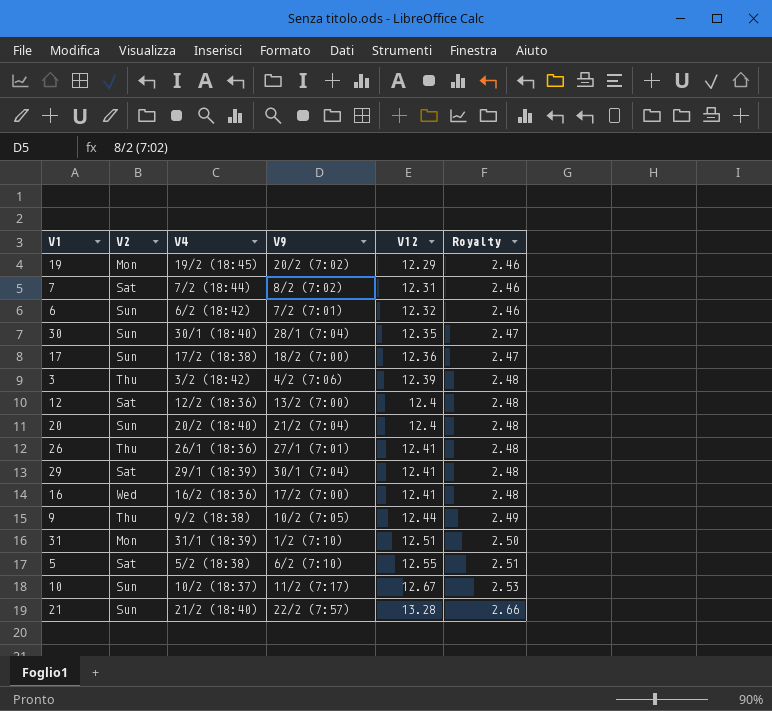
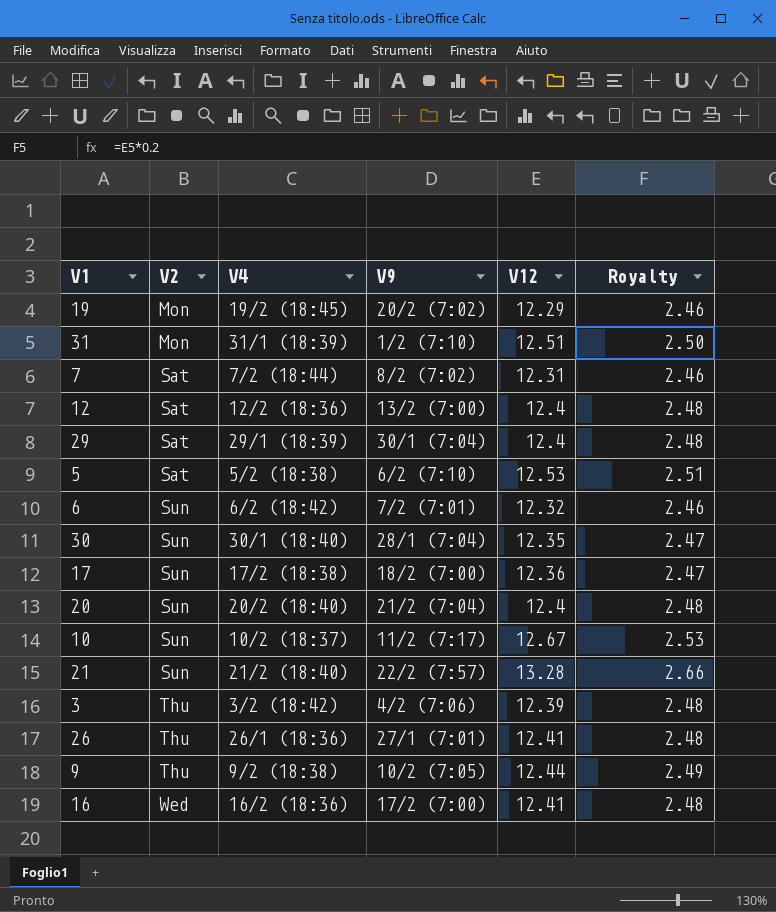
row order: V12 ascending -> V2 ascending
29 | V12: 12.41 -> 12.4
5 | V12: 12.55 -> 12.53

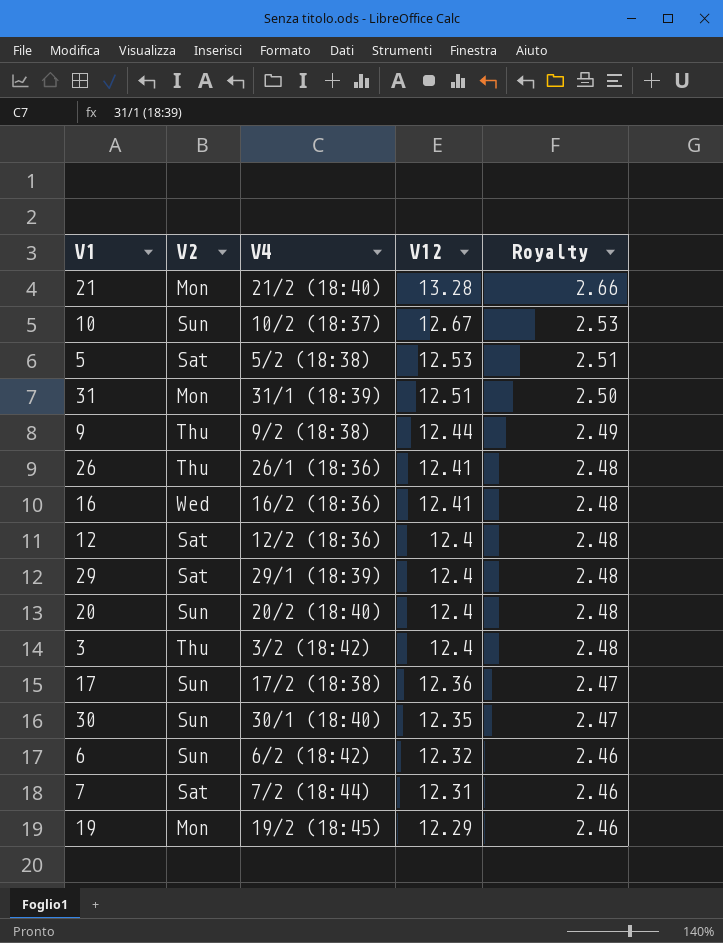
row order: V2 ascending -> V12 descending
column V9 | position: 4 -> none
21 | V2: Sun -> Mon
3 | V12: 12.39 -> 12.4

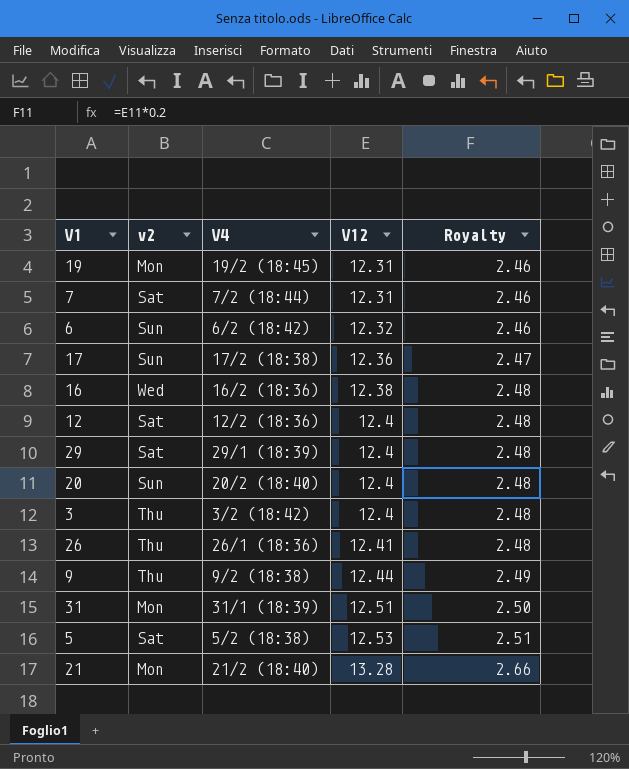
row order: V12 descending -> V12 ascending
column name: V2 -> v2
row 10: Sun | 10/2 (18:37) | 12.67 | 2.53 -> none
row 30: Sun | 30/1 (18:40) | 12.35 | 2.47 -> none
19 | V12: 12.29 -> 12.31
16 | V12: 12.41 -> 12.38

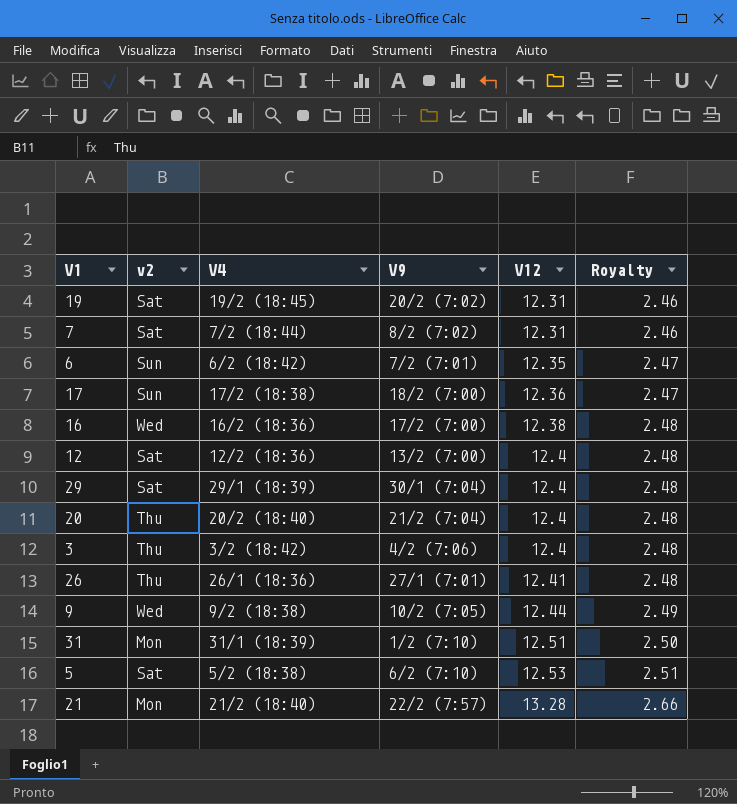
column V9 | position: none -> 4
19 | v2: Mon -> Sat
6 | V12: 12.32 -> 12.35
6 | Royalty: 2.46 -> 2.47
20 | v2: Sun -> Thu
9 | v2: Thu -> Wed

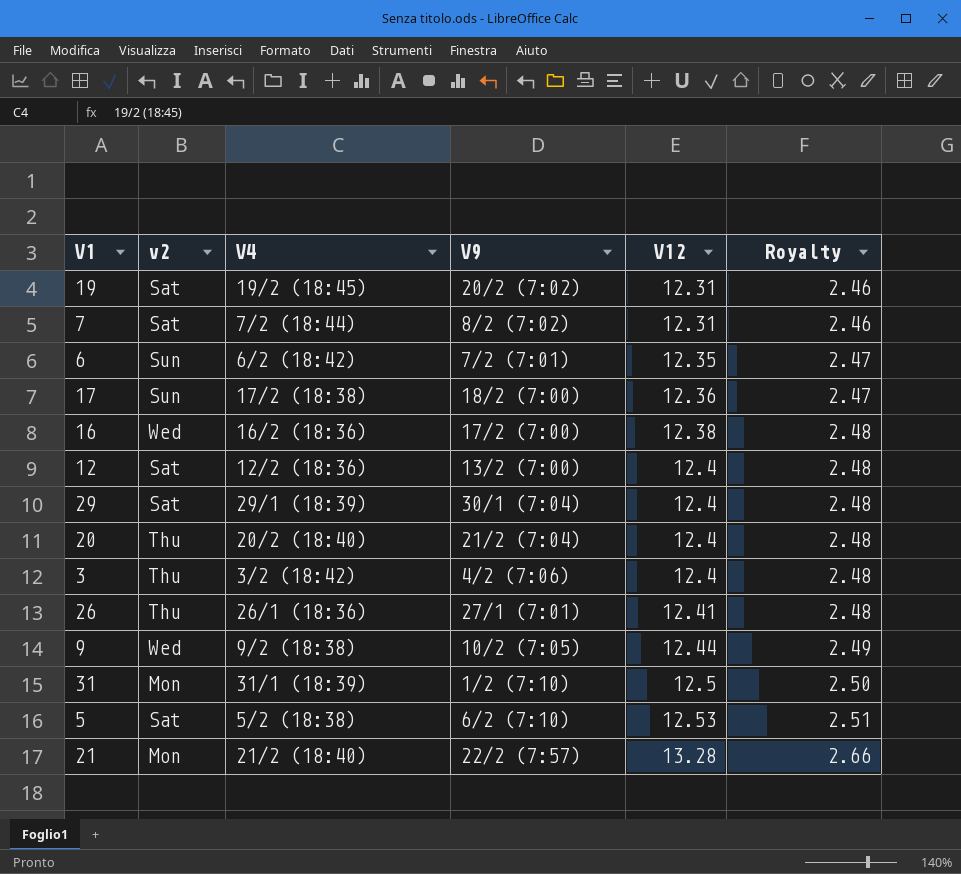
31 | V12: 12.51 -> 12.5

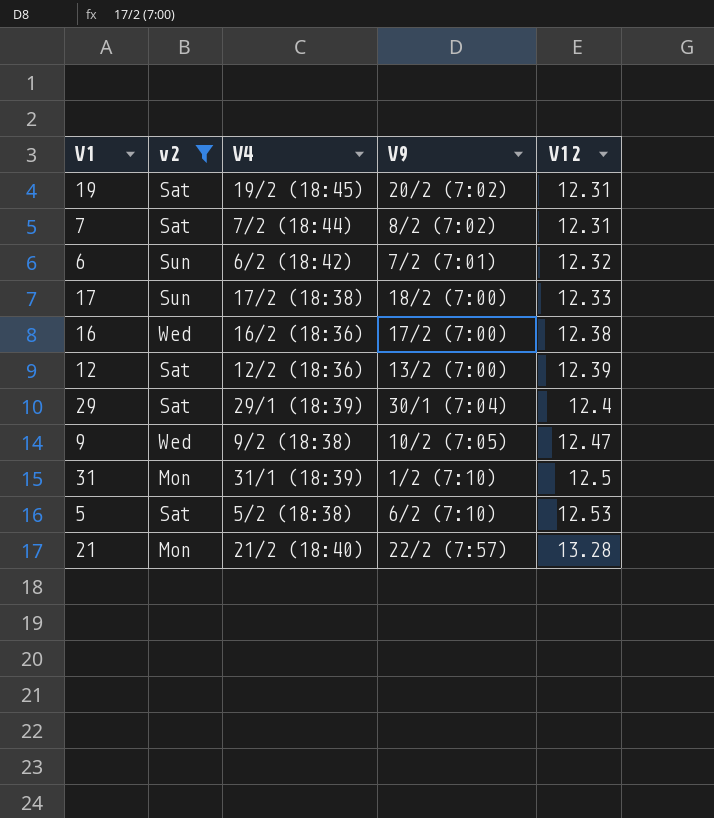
filter: none -> v2 != Thu
column Royalty | formula: [V12] * 0.2 -> none
6 | V12: 12.35 -> 12.32
17 | V12: 12.36 -> 12.33
12 | V12: 12.4 -> 12.39
9 | V12: 12.44 -> 12.47

